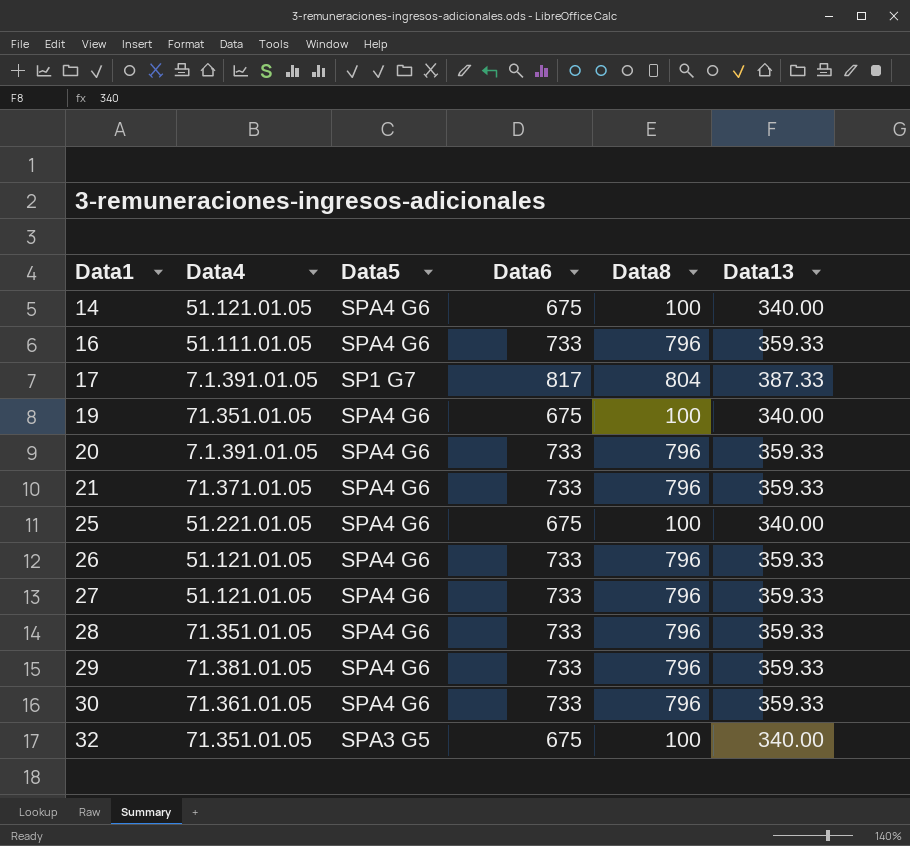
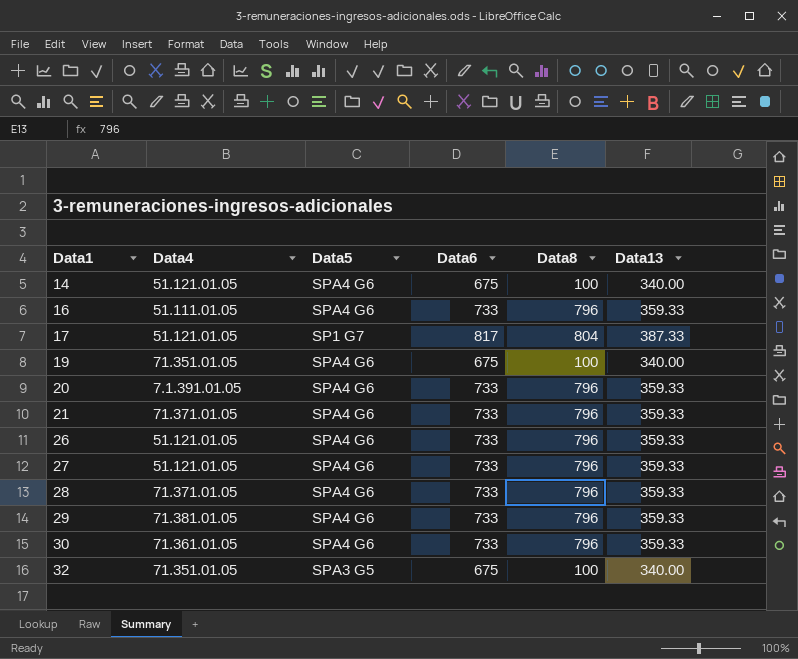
row 25: 51.221.01.05 | SPA4 G6 | 675 | 100 | 340.00 -> none
17 | Data4: 7.1.391.01.05 -> 51.121.01.05
28 | Data4: 71.351.01.05 -> 71.371.01.05

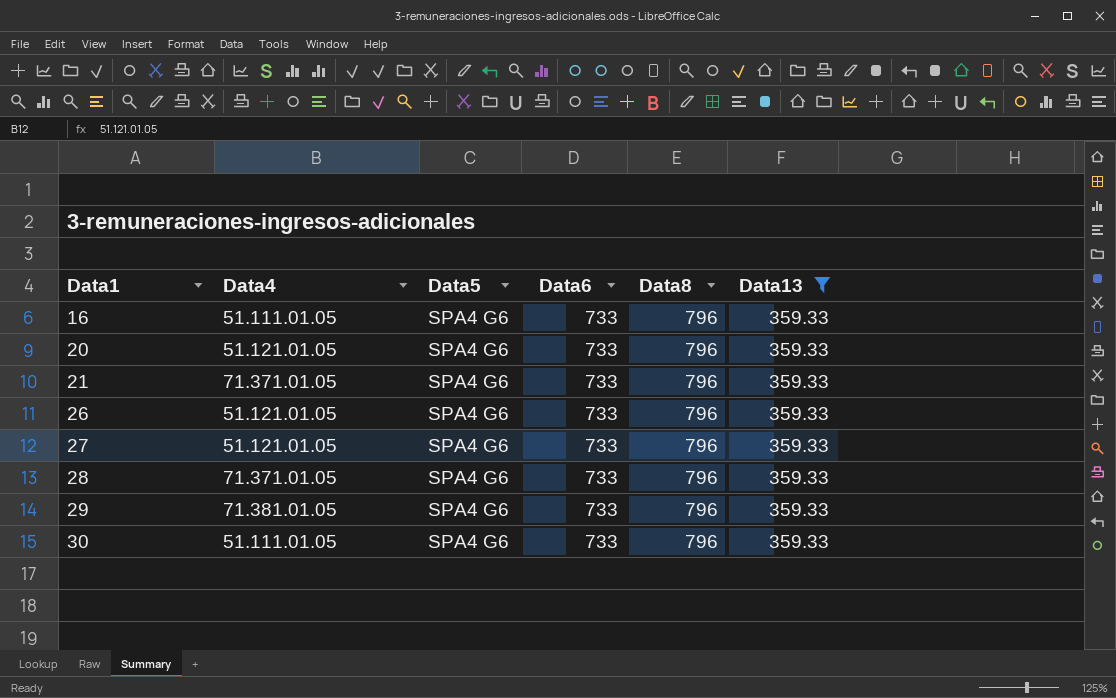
filter: none -> Data13 = 359.33
20 | Data4: 7.1.391.01.05 -> 51.121.01.05
30 | Data4: 71.361.01.05 -> 51.111.01.05

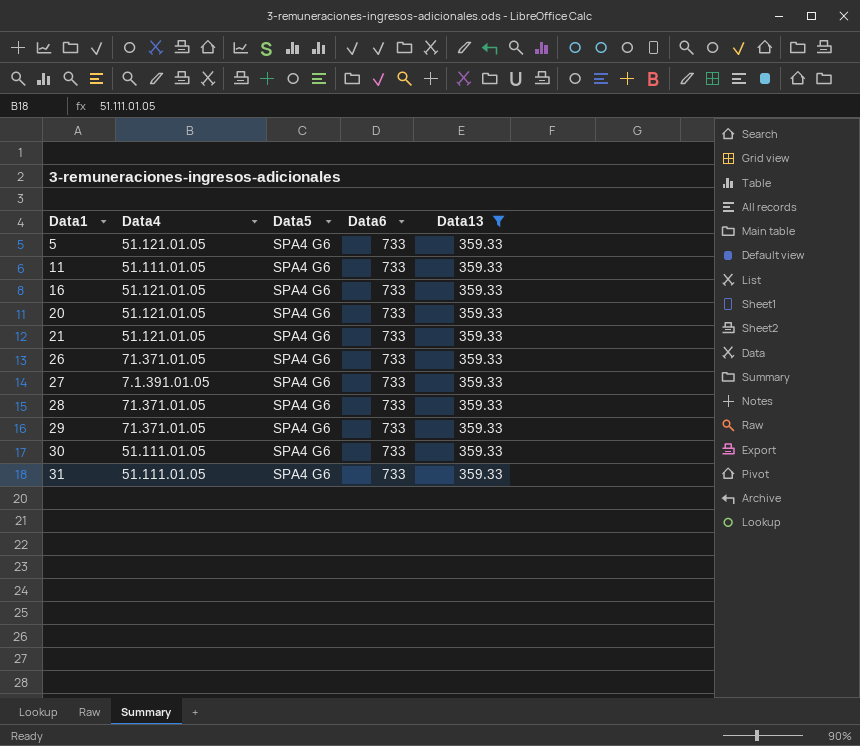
column Data8 | position: 5 -> none
row 5: none -> 51.121.01.05 | SPA4 G6 | 733 | 359.33
row 11: none -> 51.111.01.05 | SPA4 G6 | 733 | 359.33
16 | Data4: 51.111.01.05 -> 51.121.01.05
21 | Data4: 71.371.01.05 -> 51.121.01.05
26 | Data4: 51.121.01.05 -> 71.371.01.05
27 | Data4: 51.121.01.05 -> 7.1.391.01.05
29 | Data4: 71.381.01.05 -> 71.371.01.05
row 31: none -> 51.111.01.05 | SPA4 G6 | 733 | 359.33

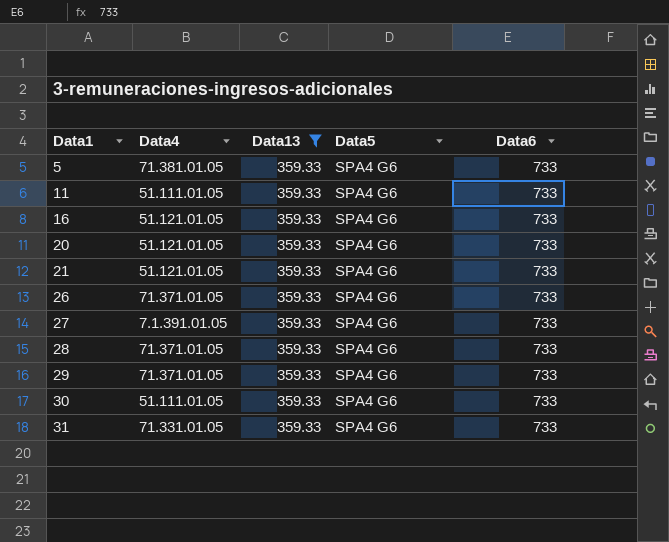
column Data13 | position: 5 -> 3
5 | Data4: 51.121.01.05 -> 71.381.01.05
31 | Data4: 51.111.01.05 -> 71.331.01.05

